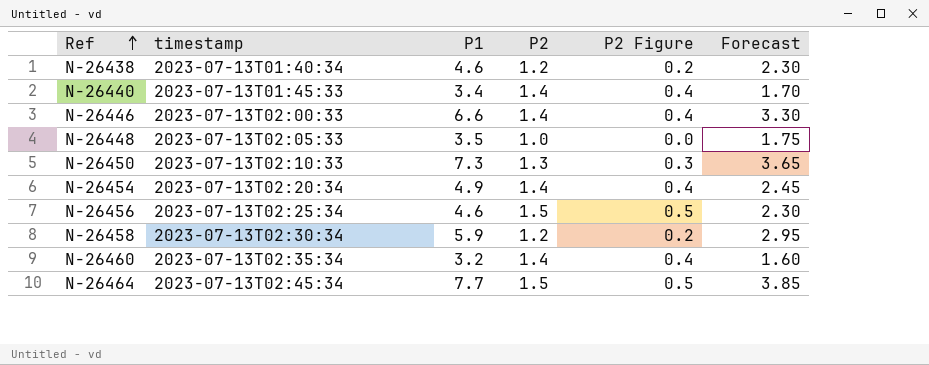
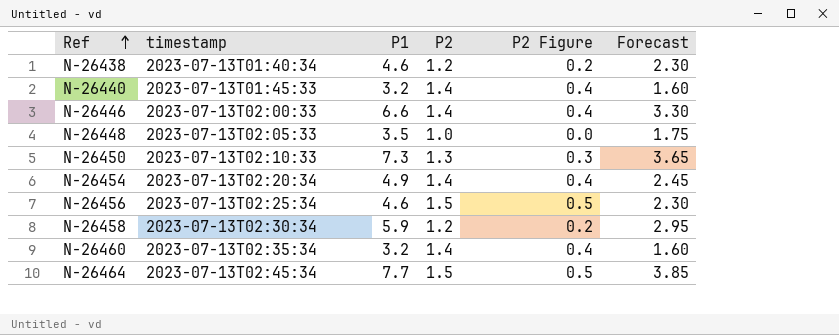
N-26440 | P1: 3.4 -> 3.2
N-26440 | Forecast: 1.70 -> 1.60

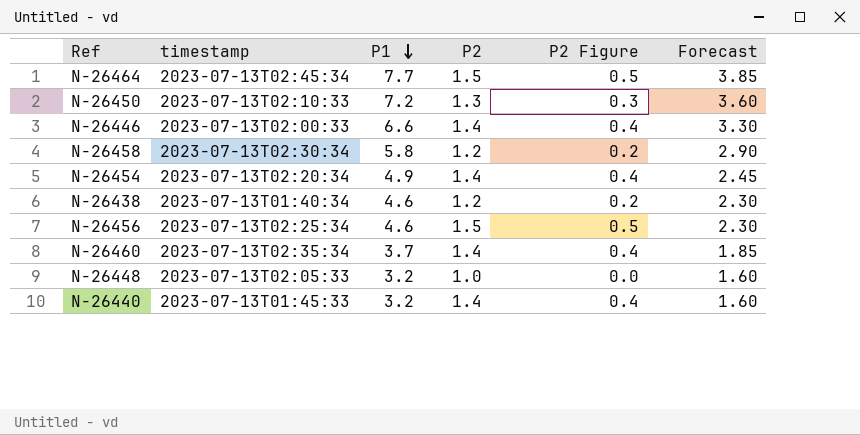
row order: Ref ascending -> P1 descending
N-26450 | P1: 7.3 -> 7.2
N-26450 | Forecast: 3.65 -> 3.60
N-26458 | P1: 5.9 -> 5.8
N-26458 | Forecast: 2.95 -> 2.90
N-26460 | P1: 3.2 -> 3.7
N-26460 | Forecast: 1.60 -> 1.85
N-26448 | P1: 3.5 -> 3.2
N-26448 | Forecast: 1.75 -> 1.60

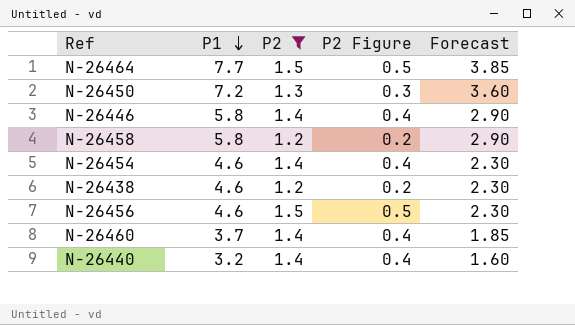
filter: none -> P2 != 1.0
column timestamp | position: 2 -> none
N-26446 | P1: 6.6 -> 5.8
N-26446 | Forecast: 3.30 -> 2.90
N-26454 | P1: 4.9 -> 4.6
N-26454 | Forecast: 2.45 -> 2.30

